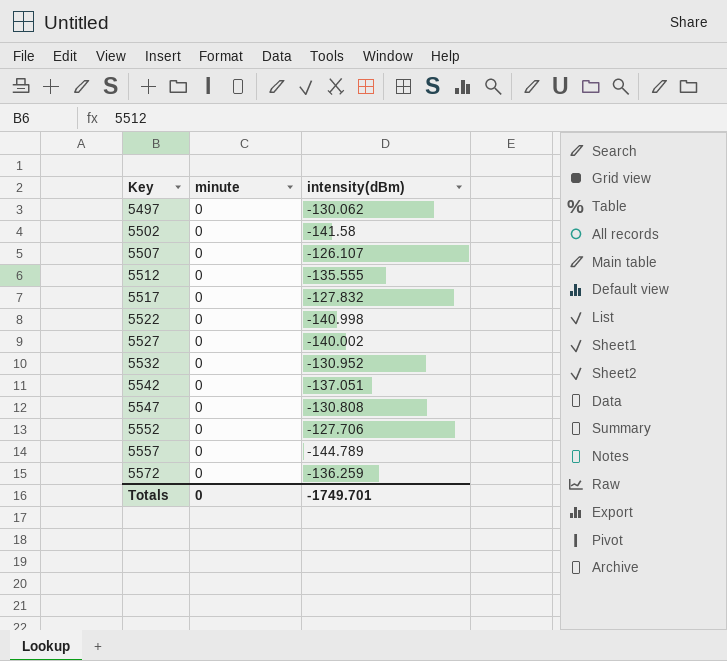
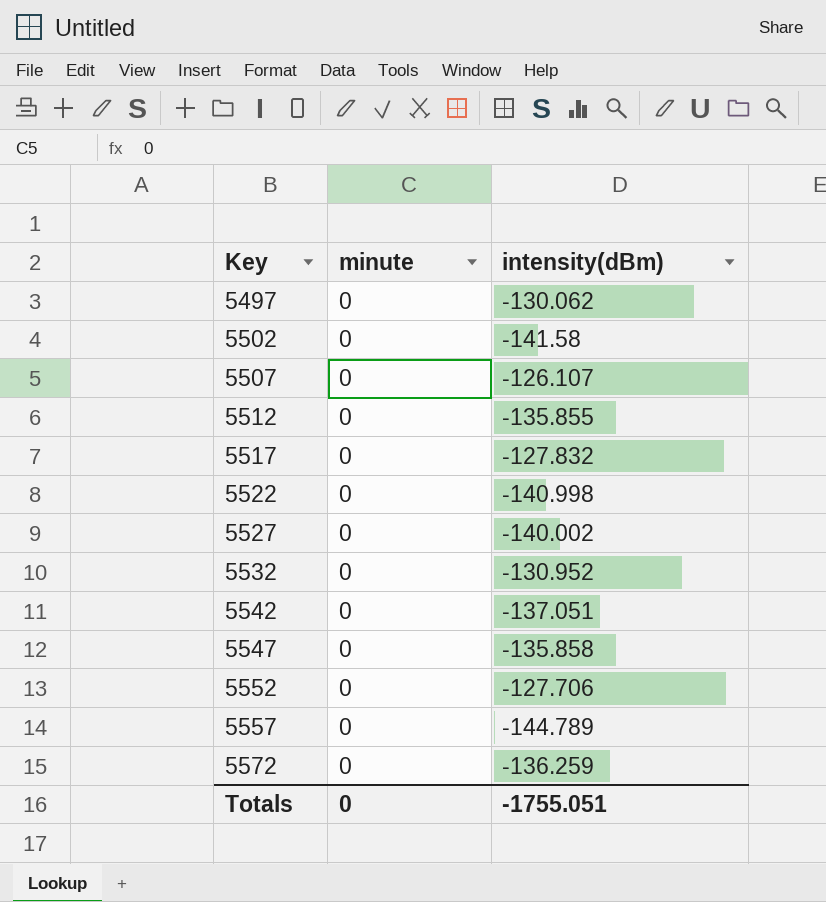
5512 | intensity(dBm): -135.555 -> -135.855
5547 | intensity(dBm): -130.808 -> -135.858
Totals | intensity(dBm): -1749.701 -> -1755.051

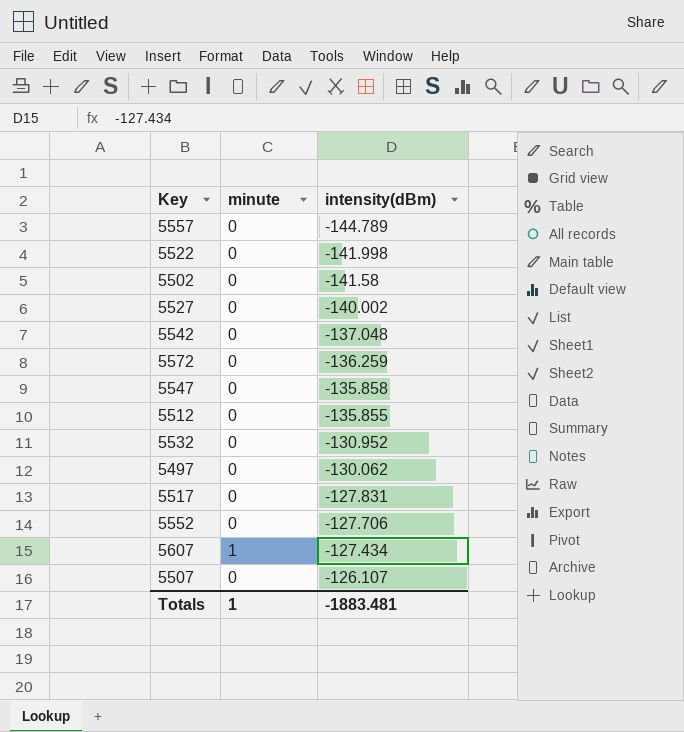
row order: Key ascending -> intensity(dBm) ascending
5522 | intensity(dBm): -140.998 -> -141.998
5542 | intensity(dBm): -137.051 -> -137.048
5517 | intensity(dBm): -127.832 -> -127.831
row 5607: none -> 1 | -127.434
Totals | minute: 0 -> 1
Totals | intensity(dBm): -1755.051 -> -1883.481

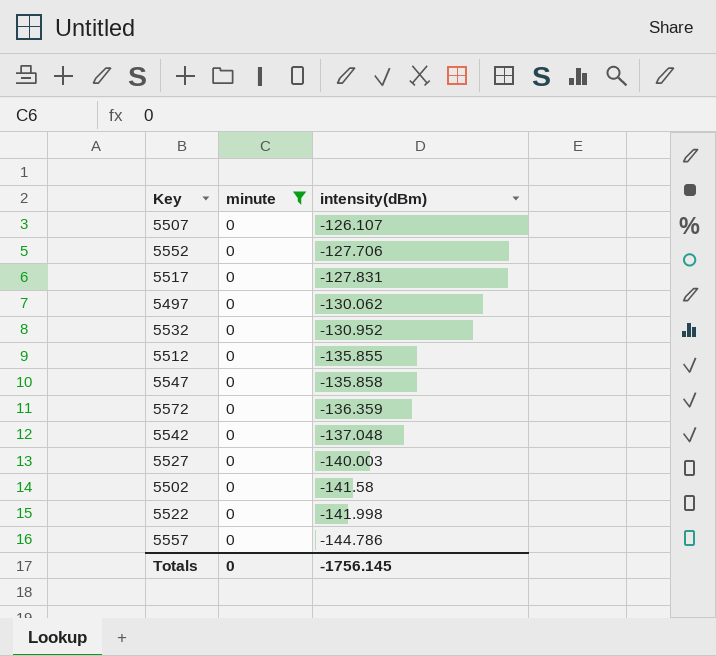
filter: none -> minute = 0
row order: intensity(dBm) ascending -> intensity(dBm) descending
5572 | intensity(dBm): -136.259 -> -136.359
5527 | intensity(dBm): -140.002 -> -140.003
5557 | intensity(dBm): -144.789 -> -144.786
Totals | minute: 1 -> 0
Totals | intensity(dBm): -1883.481 -> -1756.145

